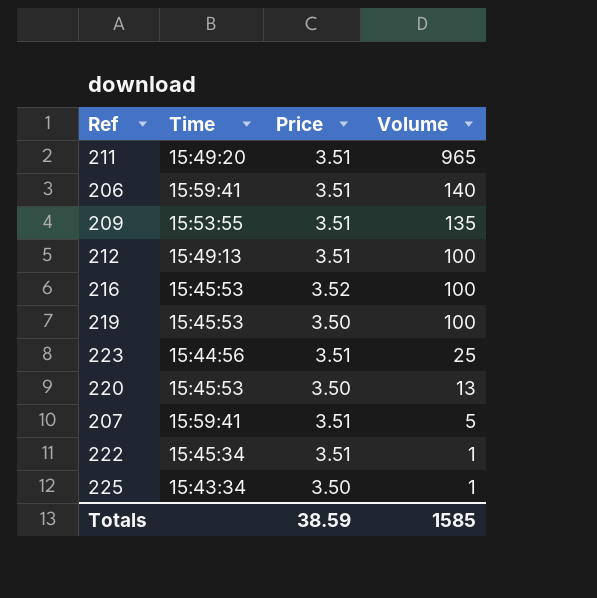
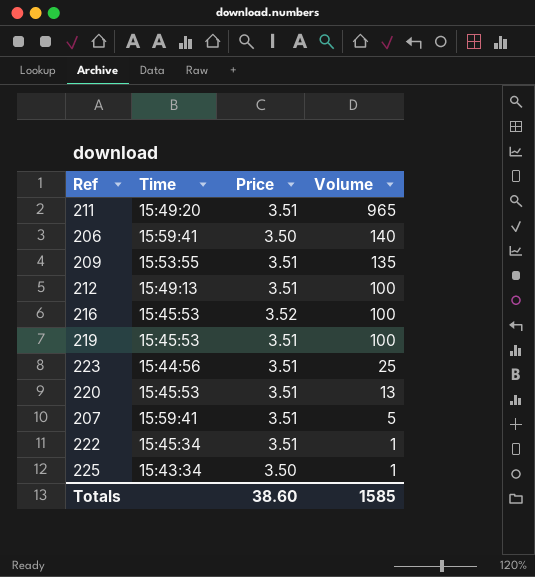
206 | Price: 3.51 -> 3.50
219 | Price: 3.50 -> 3.51
220 | Price: 3.50 -> 3.51
Totals | Price: 38.59 -> 38.60

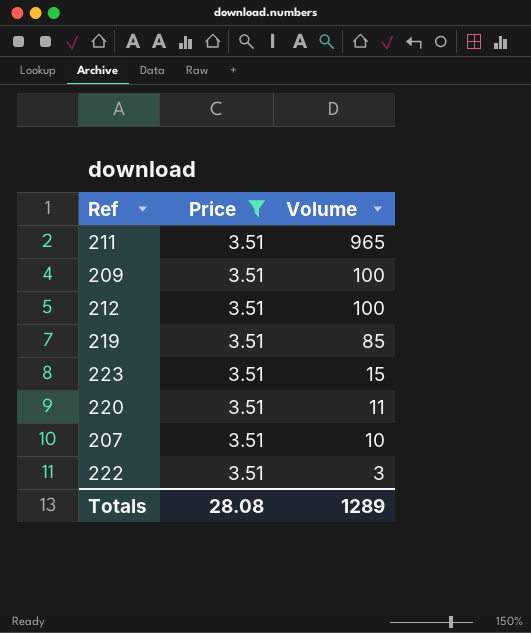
filter: none -> Price = 3.51
column Time | position: 2 -> none
209 | Volume: 135 -> 100
219 | Volume: 100 -> 85
223 | Volume: 25 -> 15
220 | Volume: 13 -> 11
207 | Volume: 5 -> 10
222 | Volume: 1 -> 3
Totals | Price: 38.60 -> 28.08
Totals | Volume: 1585 -> 1289

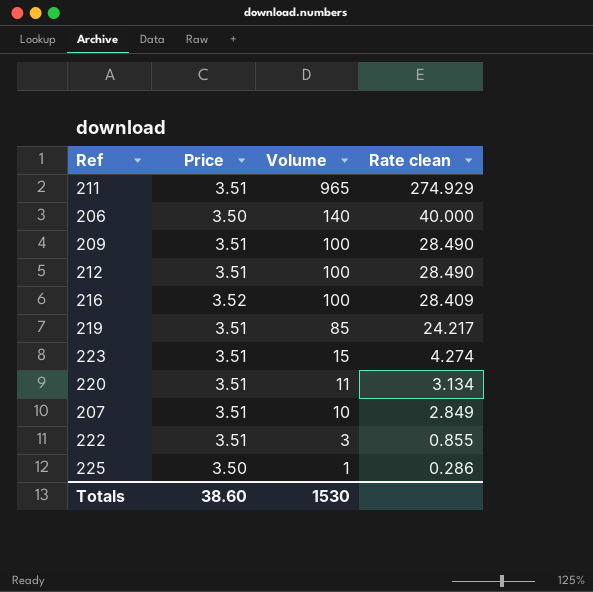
filter: Price = 3.51 -> none
column Rate clean | formula: none -> [Volume] / [Price]
Totals | Price: 28.08 -> 38.60
Totals | Volume: 1289 -> 1530

